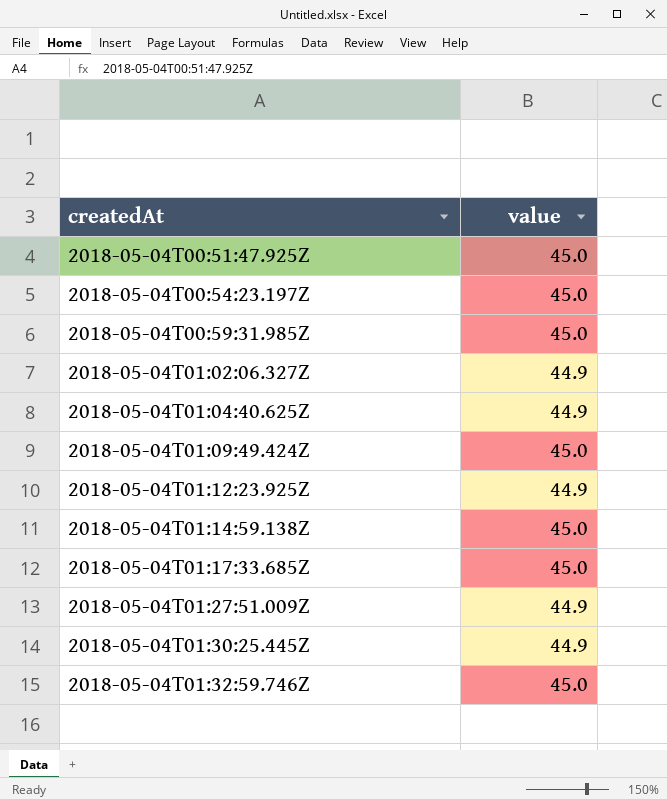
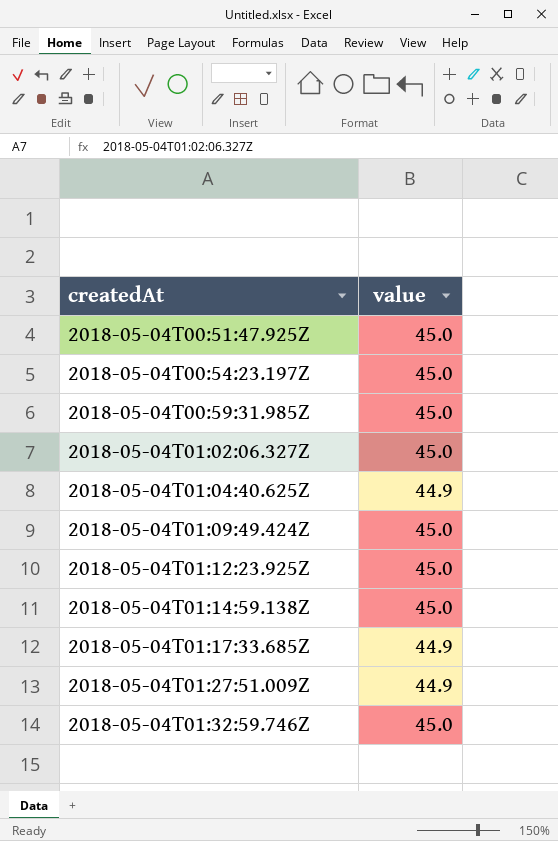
row 2018-05-04T01:30:25.445Z: 44.9 -> none
2018-05-04T01:02:06.327Z | value: 44.9 -> 45.0
2018-05-04T01:12:23.925Z | value: 44.9 -> 45.0
2018-05-04T01:17:33.685Z | value: 45.0 -> 44.9

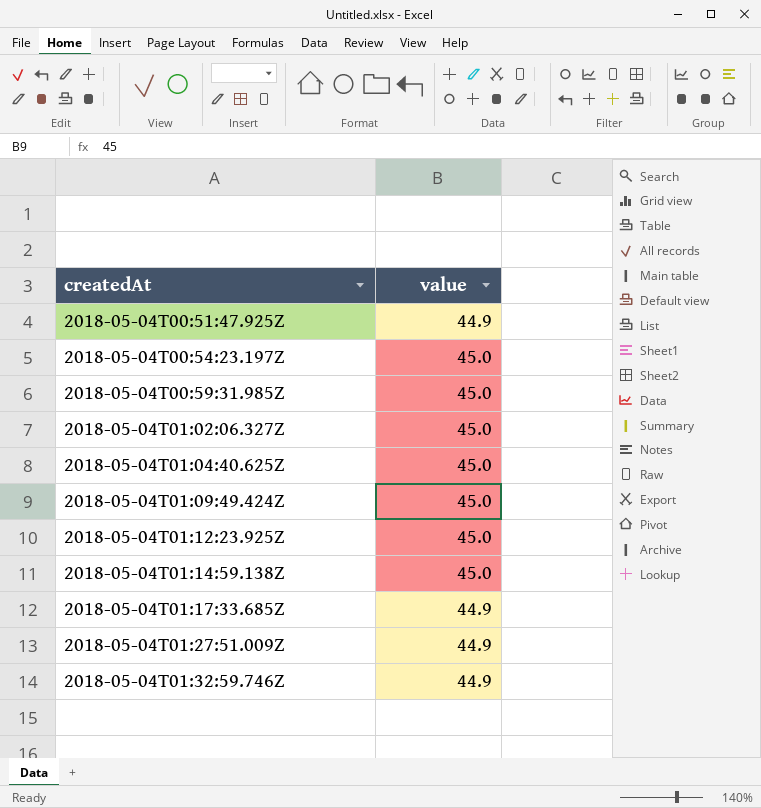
2018-05-04T00:51:47.925Z | value: 45.0 -> 44.9
2018-05-04T01:04:40.625Z | value: 44.9 -> 45.0
2018-05-04T01:32:59.746Z | value: 45.0 -> 44.9

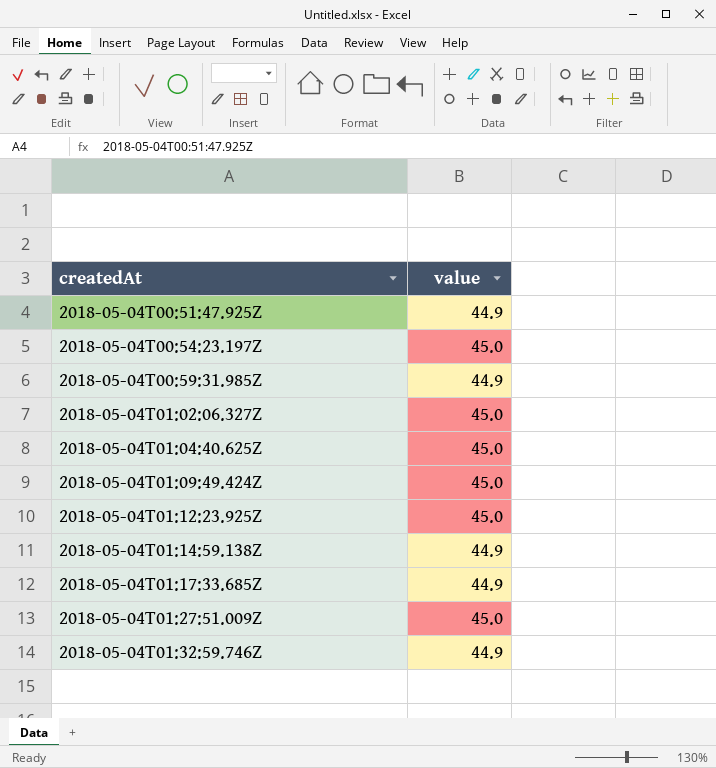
2018-05-04T00:59:31.985Z | value: 45.0 -> 44.9
2018-05-04T01:14:59.138Z | value: 45.0 -> 44.9
2018-05-04T01:27:51.009Z | value: 44.9 -> 45.0

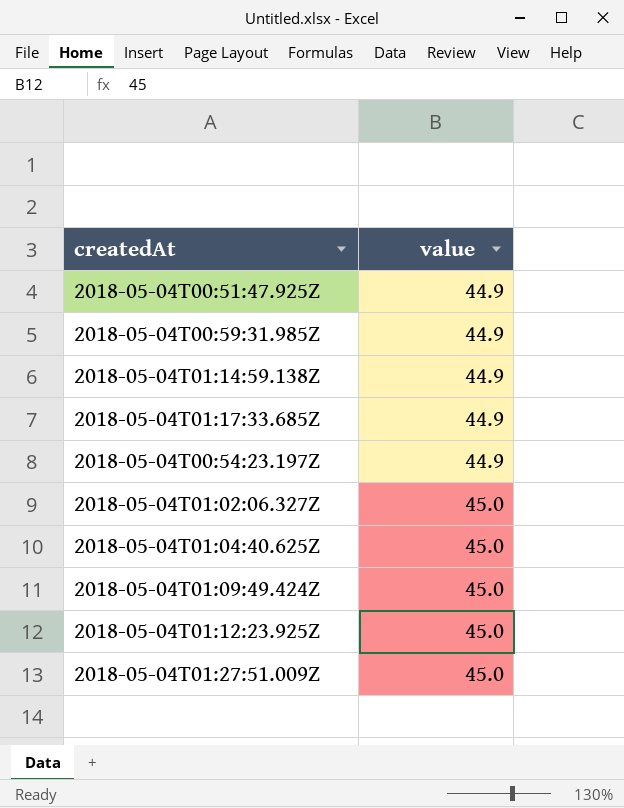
row order: createdAt ascending -> value ascending
row 2018-05-04T01:32:59.746Z: 44.9 -> none
2018-05-04T00:54:23.197Z | value: 45.0 -> 44.9

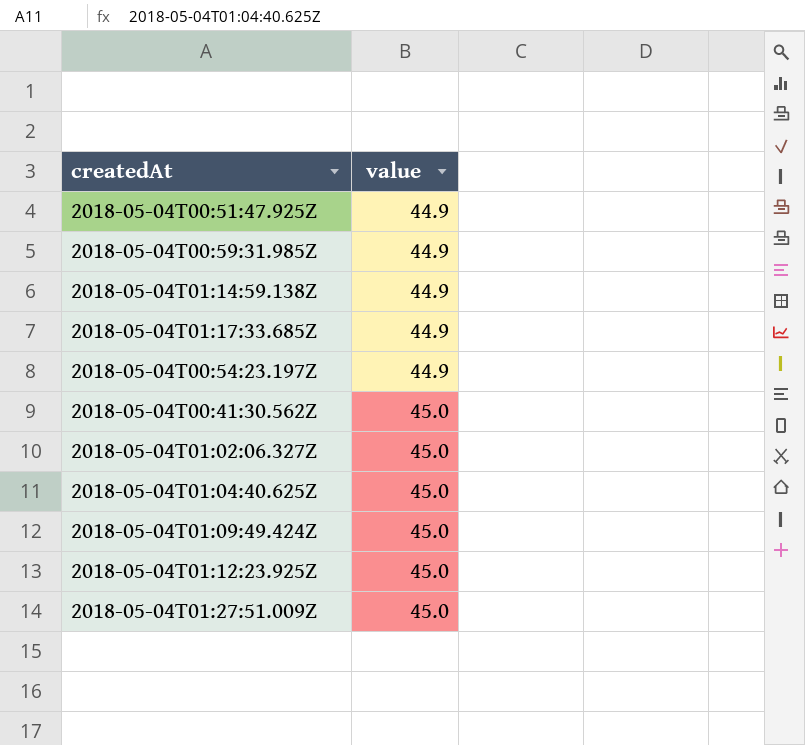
row 2018-05-04T00:41:30.562Z: none -> 45.0

